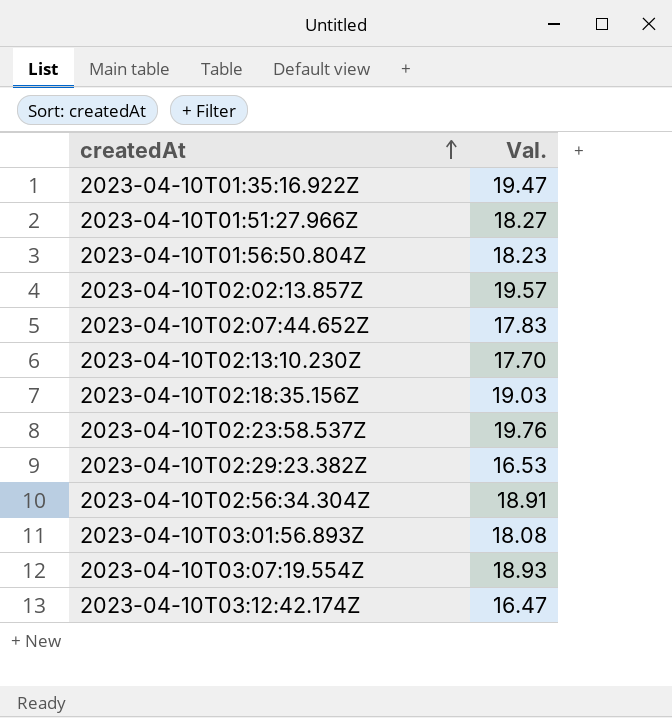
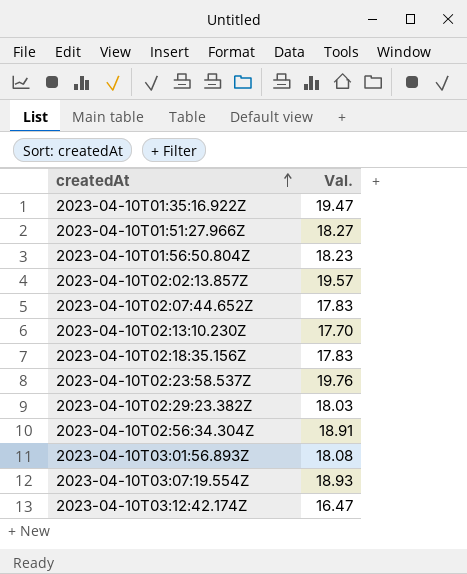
2023-04-10T02:18:35.156Z | Val.: 19.03 -> 17.83
2023-04-10T02:29:23.382Z | Val.: 16.53 -> 18.03

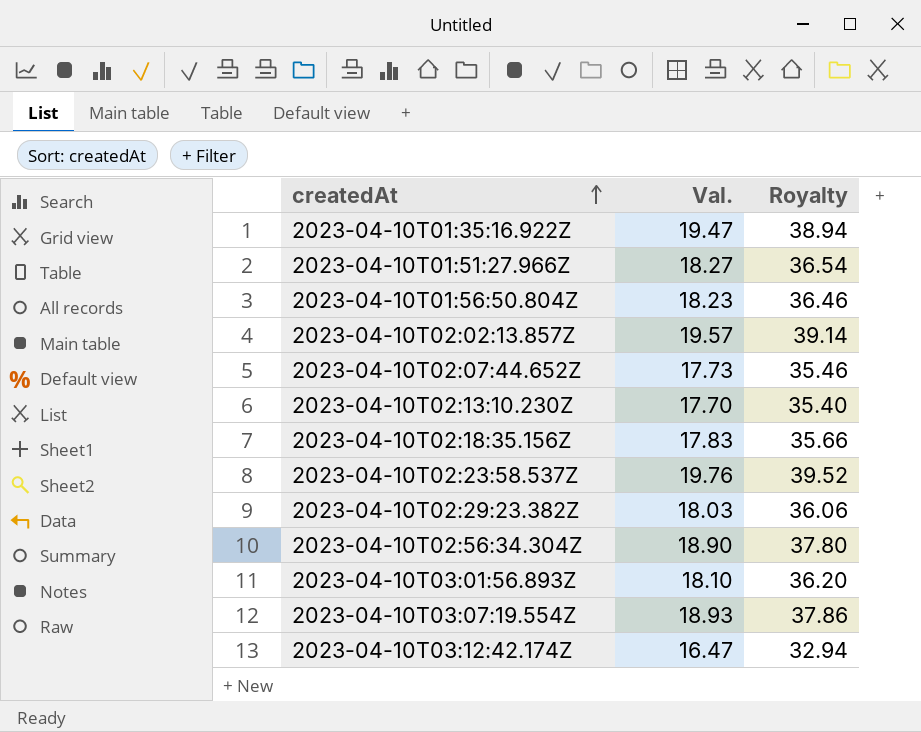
column Royalty | formula: none -> [Val.] * 2
2023-04-10T02:07:44.652Z | Val.: 17.83 -> 17.73
2023-04-10T02:56:34.304Z | Val.: 18.91 -> 18.90
2023-04-10T03:01:56.893Z | Val.: 18.08 -> 18.10

